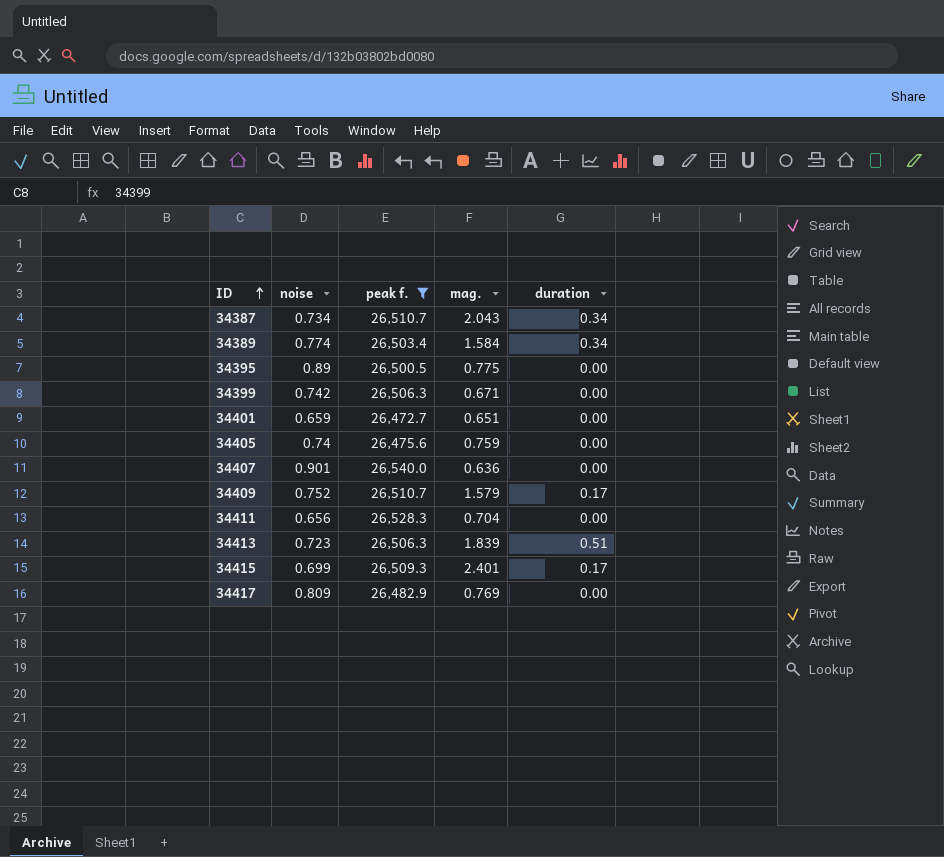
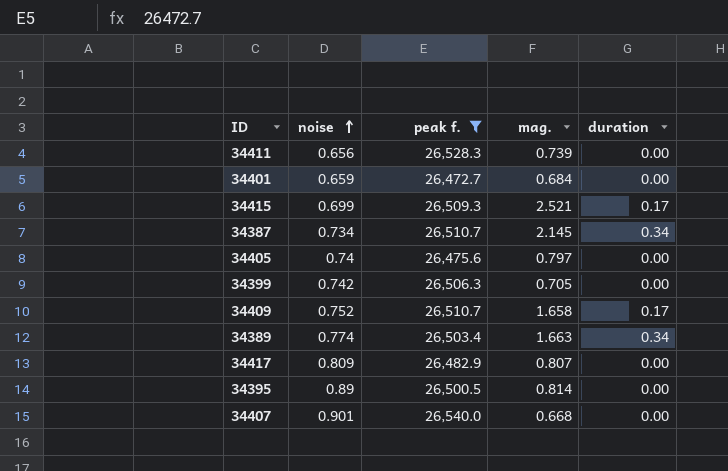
row order: ID ascending -> noise ascending
row 34413: 0.723 | 26,506.3 | 1.839 | 0.51 -> none
34411 | mag.: 0.704 -> 0.739
34401 | mag.: 0.651 -> 0.684
34415 | mag.: 2.401 -> 2.521
34387 | mag.: 2.043 -> 2.145
34405 | mag.: 0.759 -> 0.797
34399 | mag.: 0.671 -> 0.705
34409 | mag.: 1.579 -> 1.658
34389 | mag.: 1.584 -> 1.663
34417 | mag.: 0.769 -> 0.807
34395 | mag.: 0.775 -> 0.814
34407 | mag.: 0.636 -> 0.668

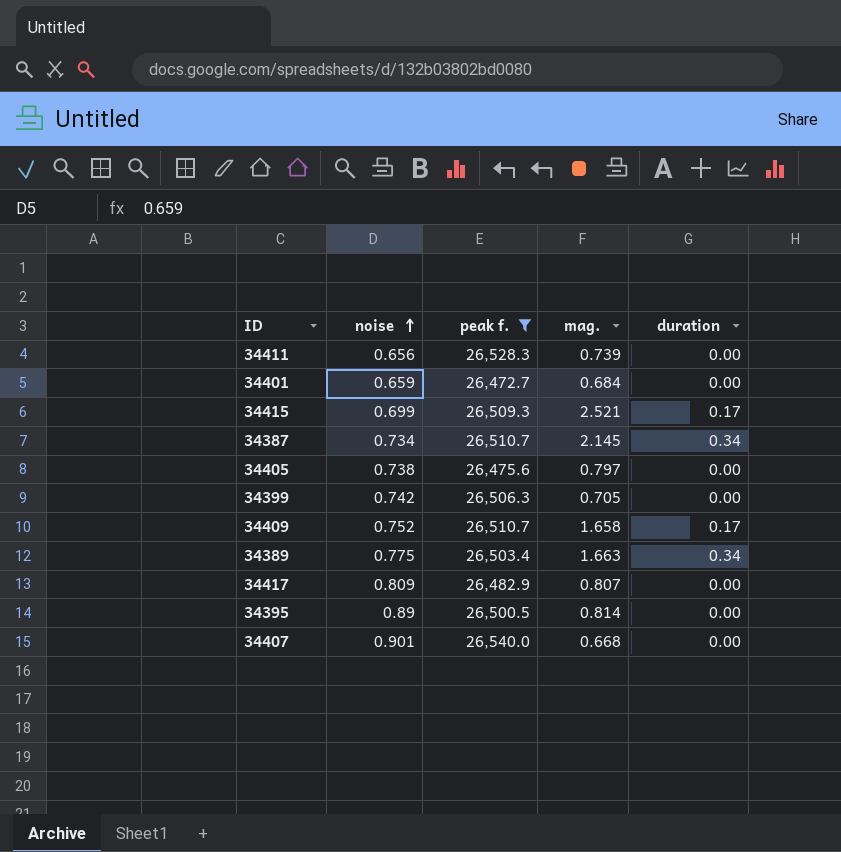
34405 | noise: 0.74 -> 0.738
34389 | noise: 0.774 -> 0.775

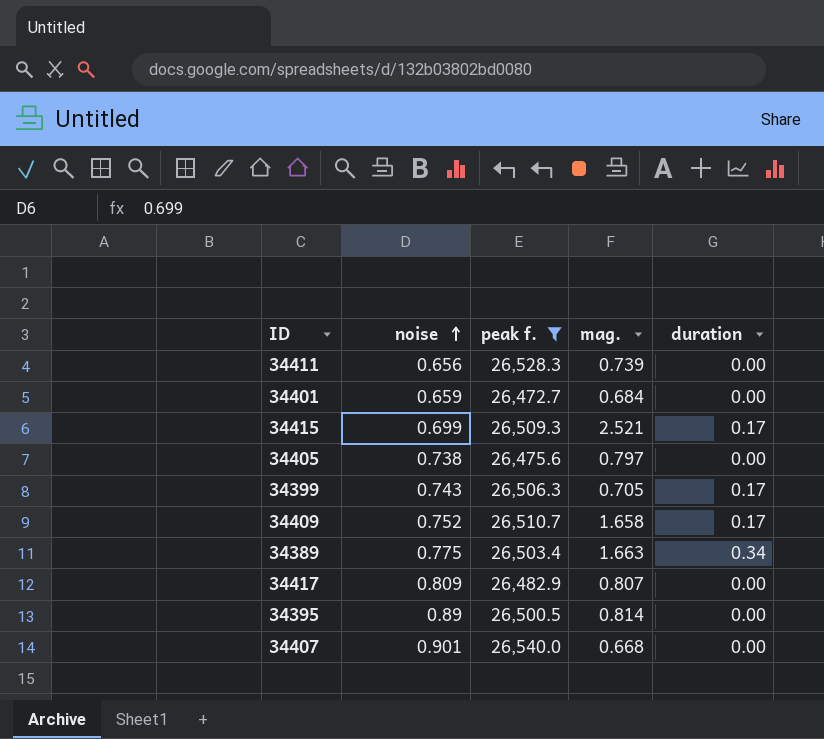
row 34387: 0.734 | 26,510.7 | 2.145 | 0.34 -> none
34399 | noise: 0.742 -> 0.743
34399 | duration: 0.00 -> 0.17

